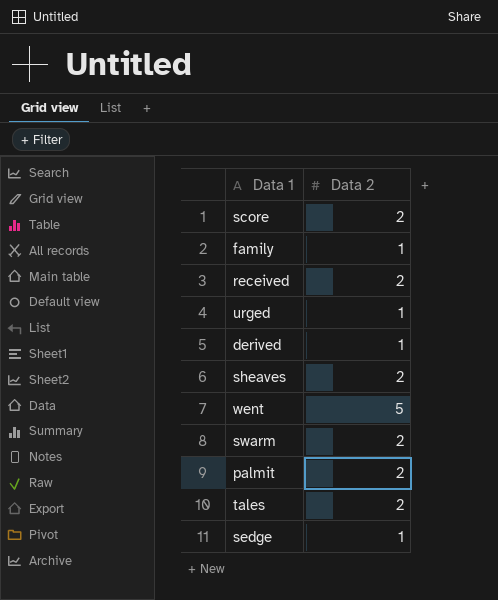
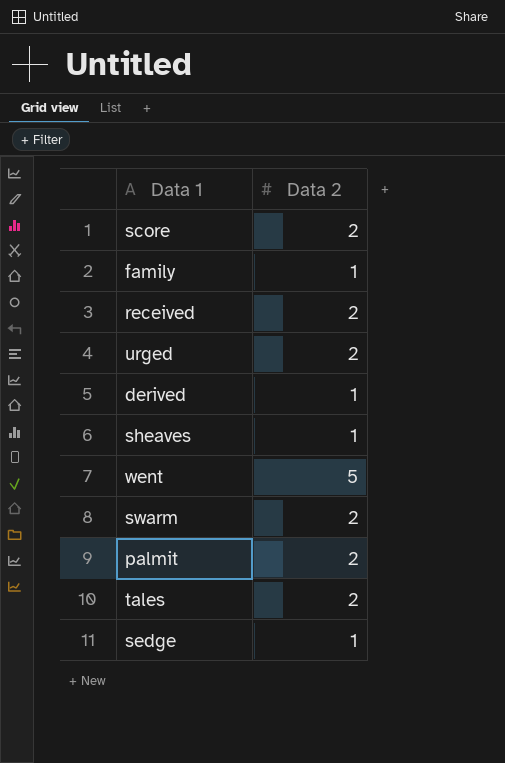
urged | Data 2: 1 -> 2
sheaves | Data 2: 2 -> 1

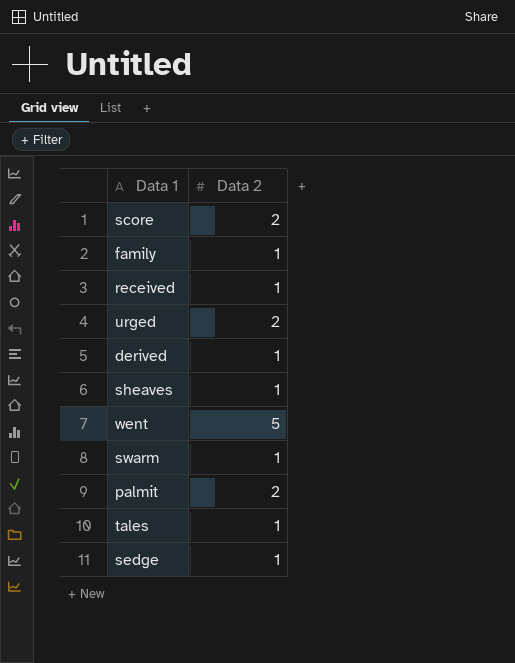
received | Data 2: 2 -> 1
swarm | Data 2: 2 -> 1
tales | Data 2: 2 -> 1

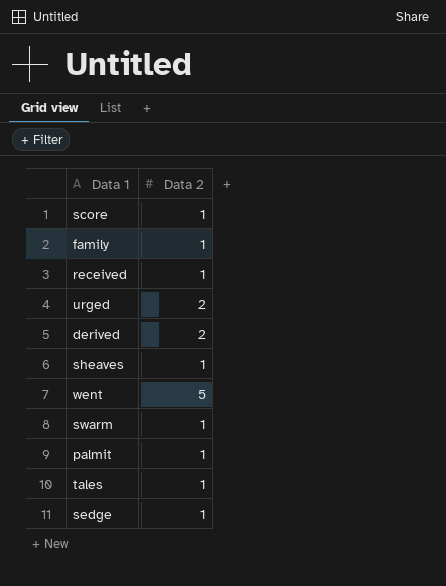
score | Data 2: 2 -> 1
derived | Data 2: 1 -> 2
palmit | Data 2: 2 -> 1

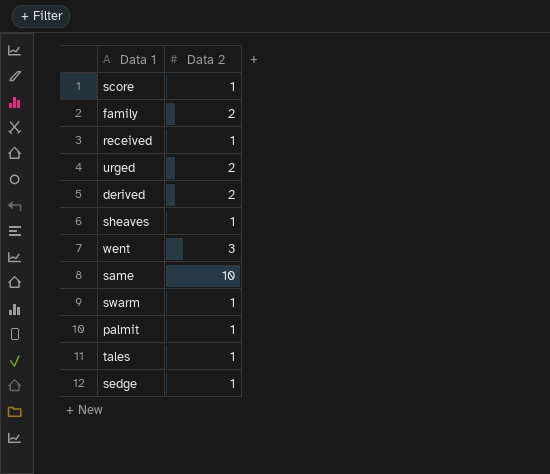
family | Data 2: 1 -> 2
went | Data 2: 5 -> 3
row same: none -> 10

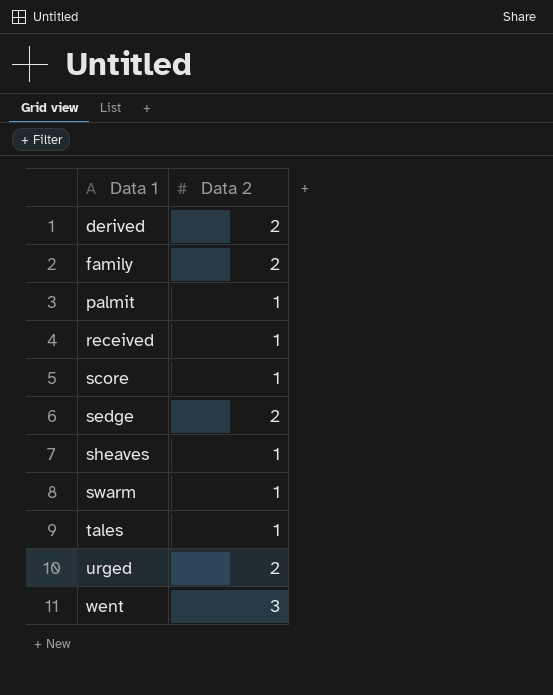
row order: none -> Data 1 ascending
row same: 10 -> none
sedge | Data 2: 1 -> 2

